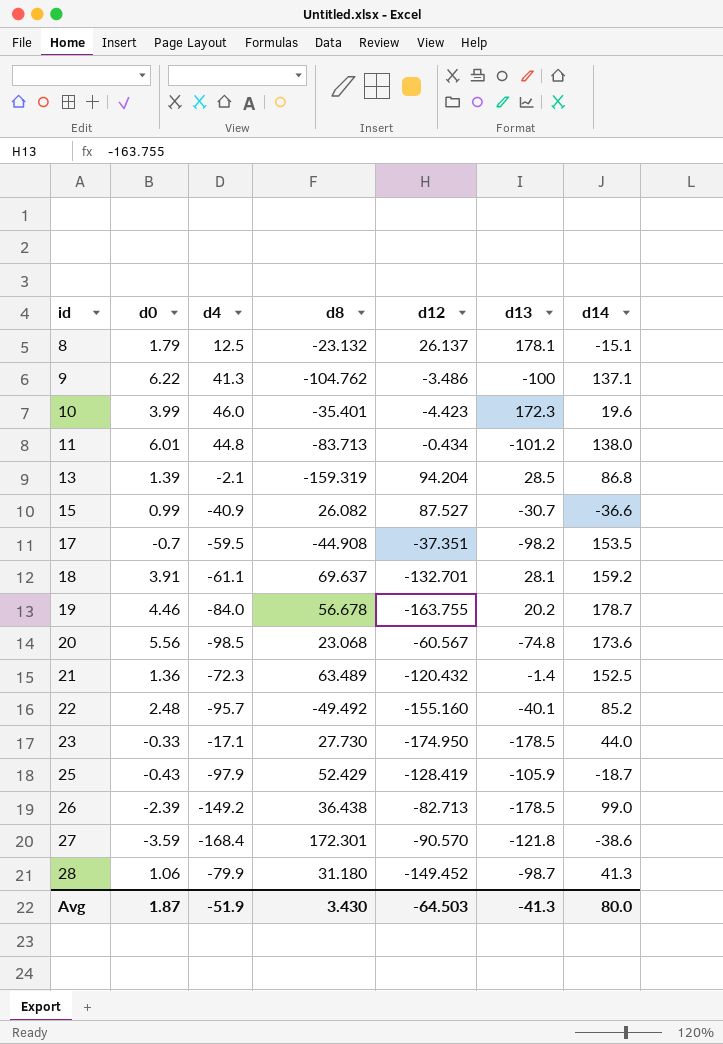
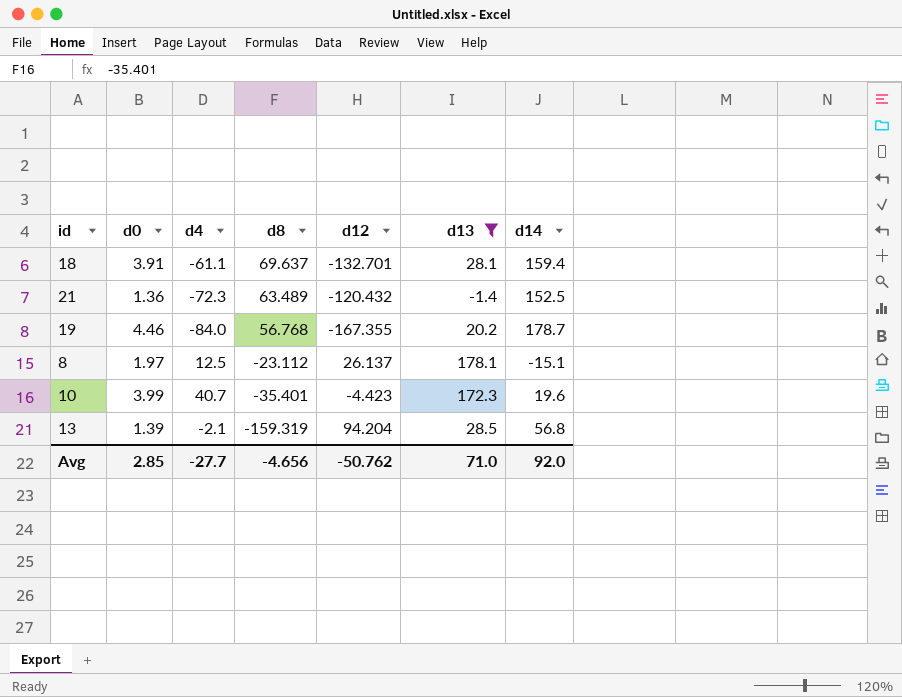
filter: none -> d13 >= -1.4
row order: id ascending -> d8 descending
18 | d14: 159.2 -> 159.4
19 | d8: 56.678 -> 56.768
19 | d12: -163.755 -> -167.355
8 | d0: 1.79 -> 1.97
8 | d8: -23.132 -> -23.112
10 | d4: 46.0 -> 40.7
13 | d14: 86.8 -> 56.8
Avg | d0: 1.87 -> 2.85
Avg | d4: -51.9 -> -27.7
Avg | d8: 3.430 -> -4.656
Avg | d12: -64.503 -> -50.762
Avg | d13: -41.3 -> 71.0
Avg | d14: 80.0 -> 92.0

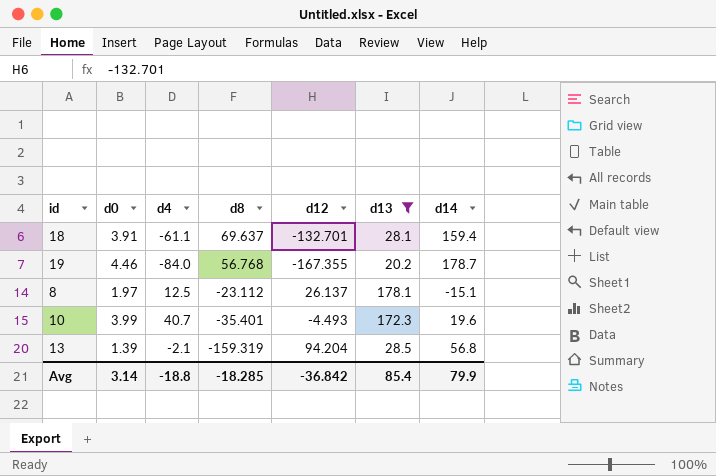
row 21: 1.36 | -72.3 | 63.489 | -120.432 | -1.4 | 152.5 -> none
10 | d12: -4.423 -> -4.493
Avg | d0: 2.85 -> 3.14
Avg | d4: -27.7 -> -18.8
Avg | d8: -4.656 -> -18.285
Avg | d12: -50.762 -> -36.842
Avg | d13: 71.0 -> 85.4
Avg | d14: 92.0 -> 79.9

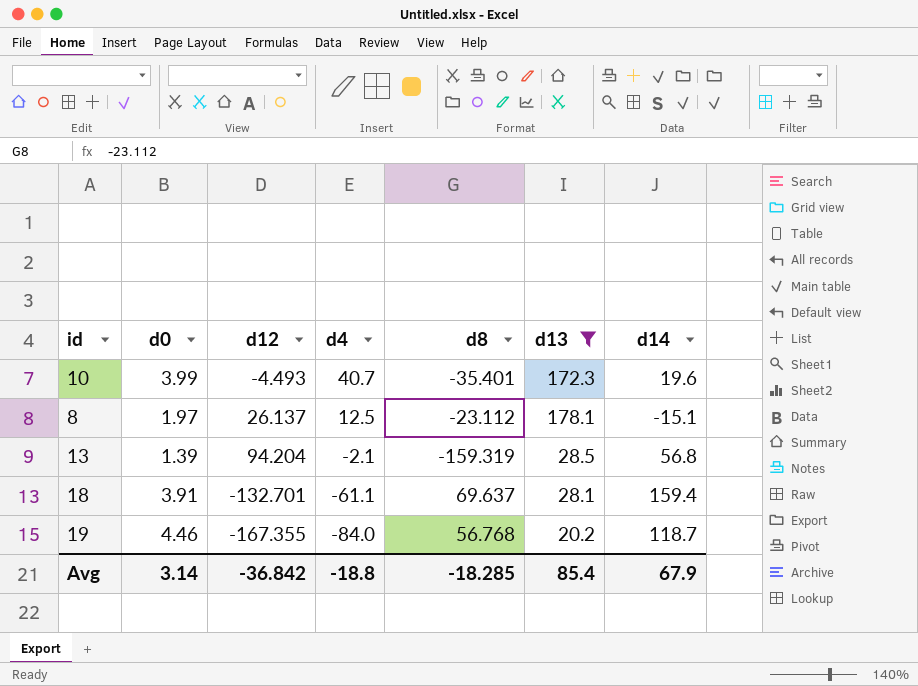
row order: d8 descending -> d4 descending
column d12 | position: 5 -> 3
19 | d14: 178.7 -> 118.7
Avg | d14: 79.9 -> 67.9

